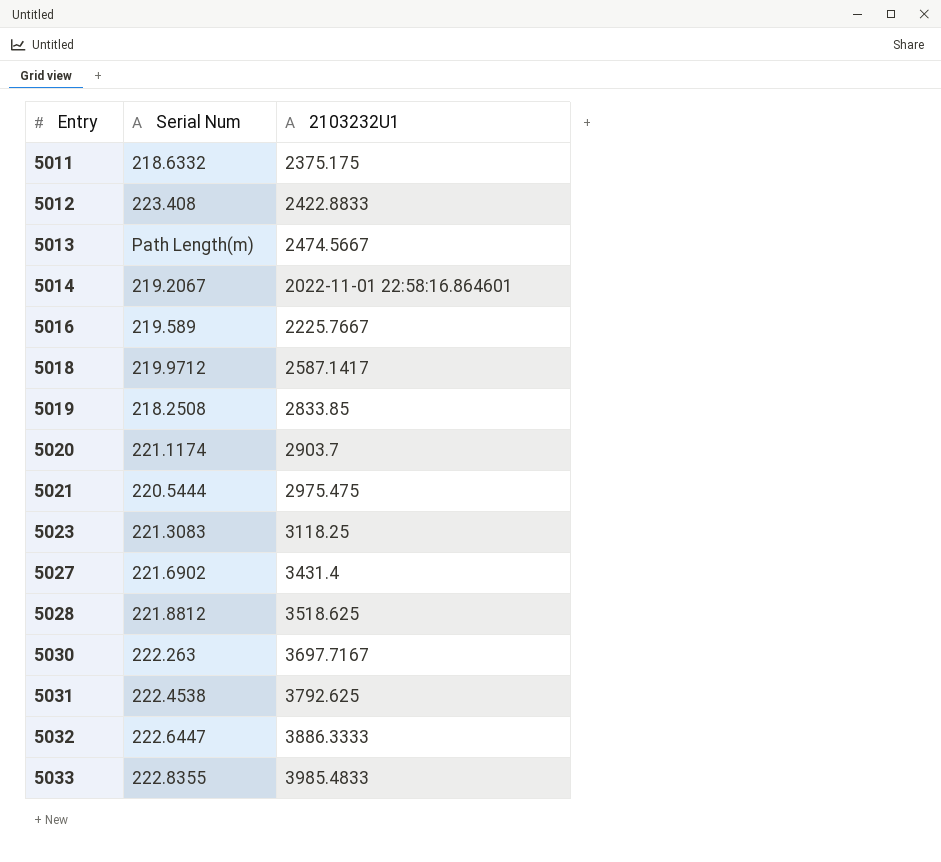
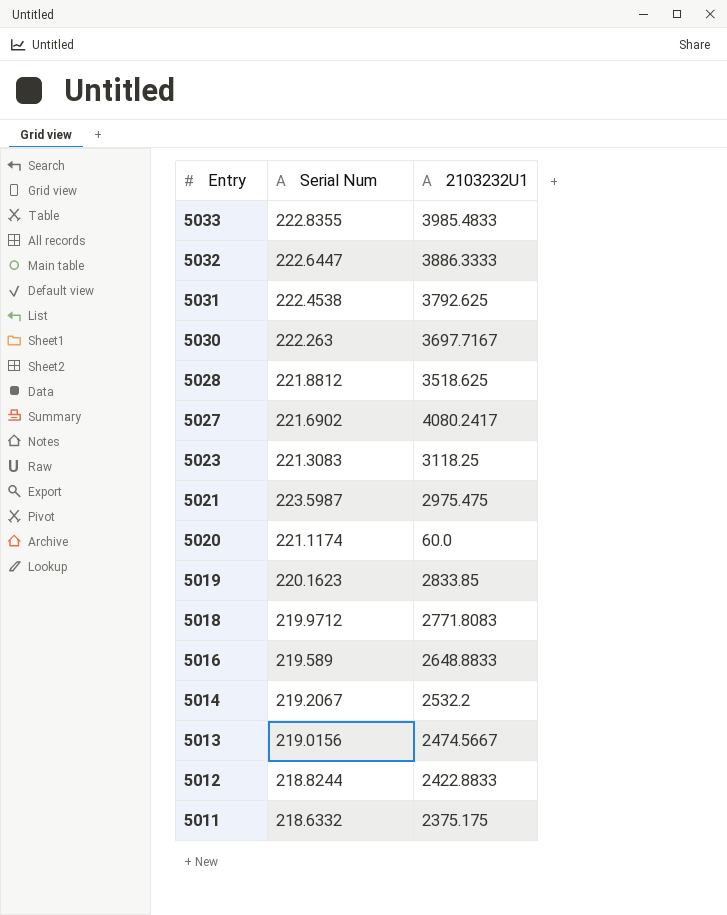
row order: Entry ascending -> Entry descending
5027 | 2103232U1: 3431.4 -> 4080.2417
5021 | Serial Num: 220.5444 -> 223.5987
5020 | 2103232U1: 2903.7 -> 60.0
5019 | Serial Num: 218.2508 -> 220.1623
5018 | 2103232U1: 2587.1417 -> 2771.8083
5016 | 2103232U1: 2225.7667 -> 2648.8833
5014 | 2103232U1: 2022-11-01 22:58:16.864601 -> 2532.2
5013 | Serial Num: Path Length(m) -> 219.0156
5012 | Serial Num: 223.408 -> 218.8244

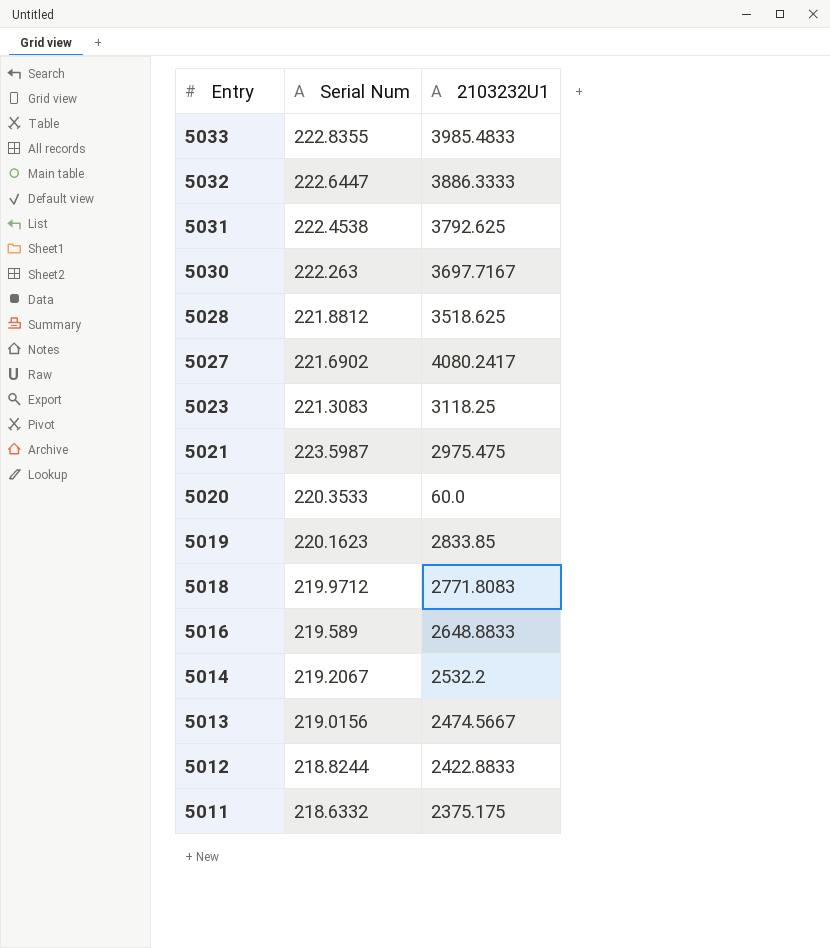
5020 | Serial Num: 221.1174 -> 220.3533

